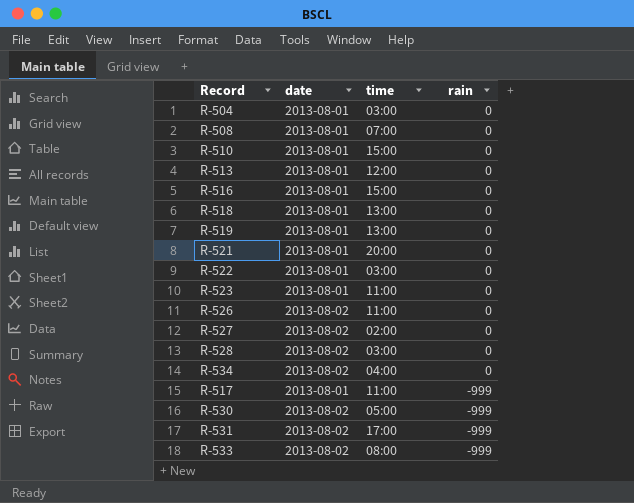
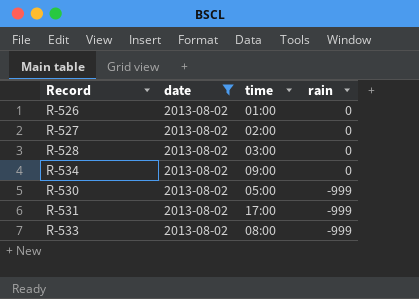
filter: none -> date = 2013-08-02
R-526 | time: 11:00 -> 01:00
R-534 | time: 04:00 -> 09:00

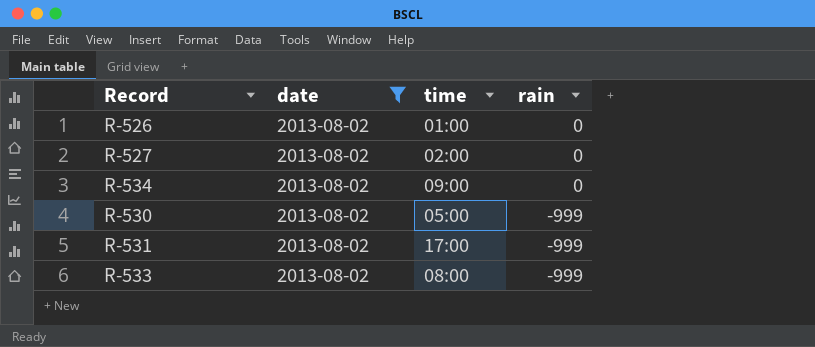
row R-528: 2013-08-02 | 03:00 | 0 -> none

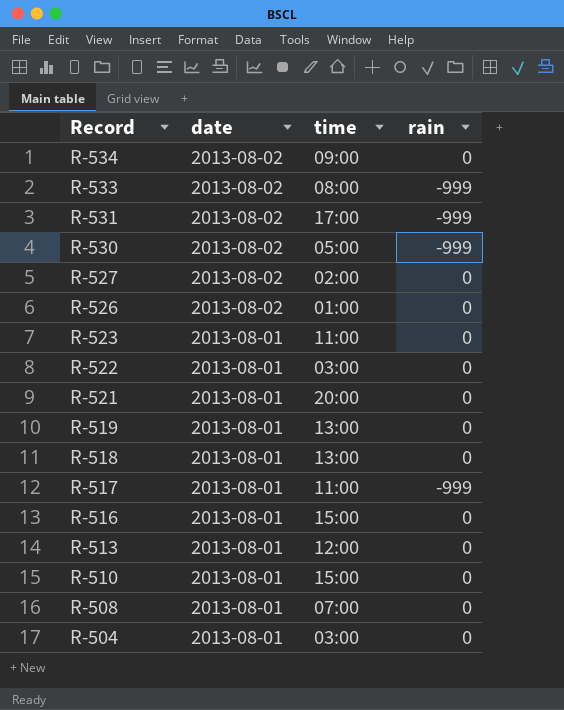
filter: date = 2013-08-02 -> none
row order: rain descending -> Record descending

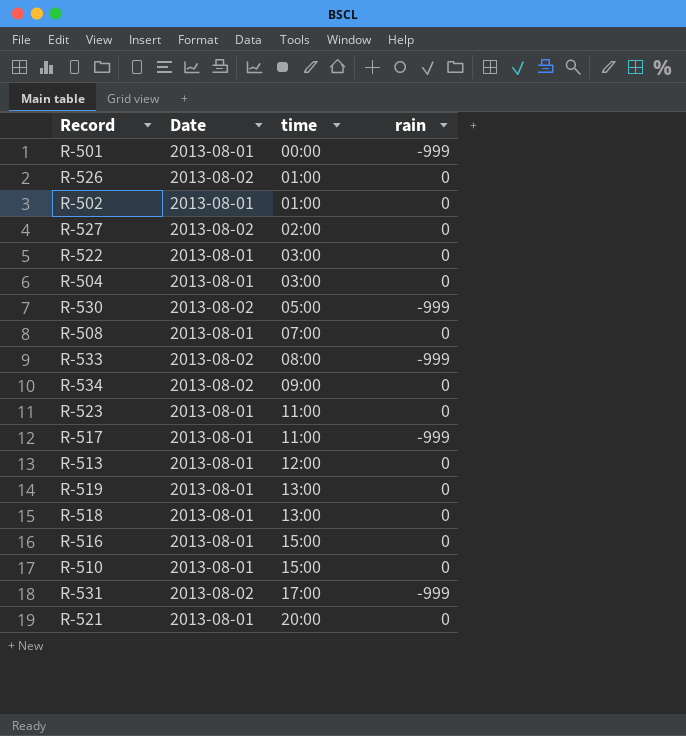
row order: Record descending -> time ascending
column name: date -> Date
row R-501: none -> 2013-08-01 | 00:00 | -999
row R-502: none -> 2013-08-01 | 01:00 | 0

